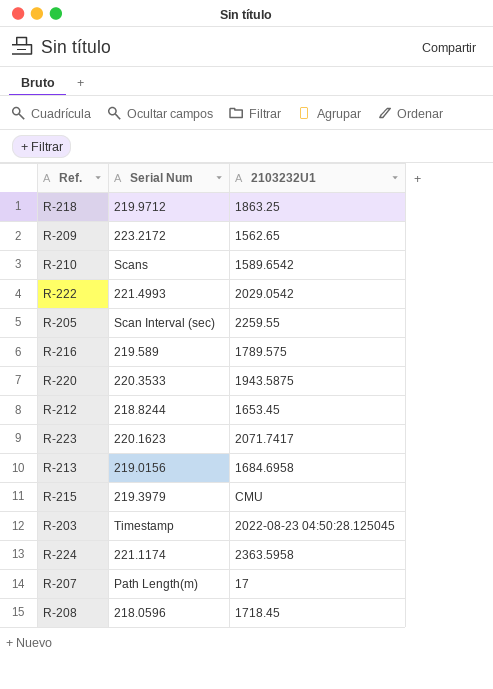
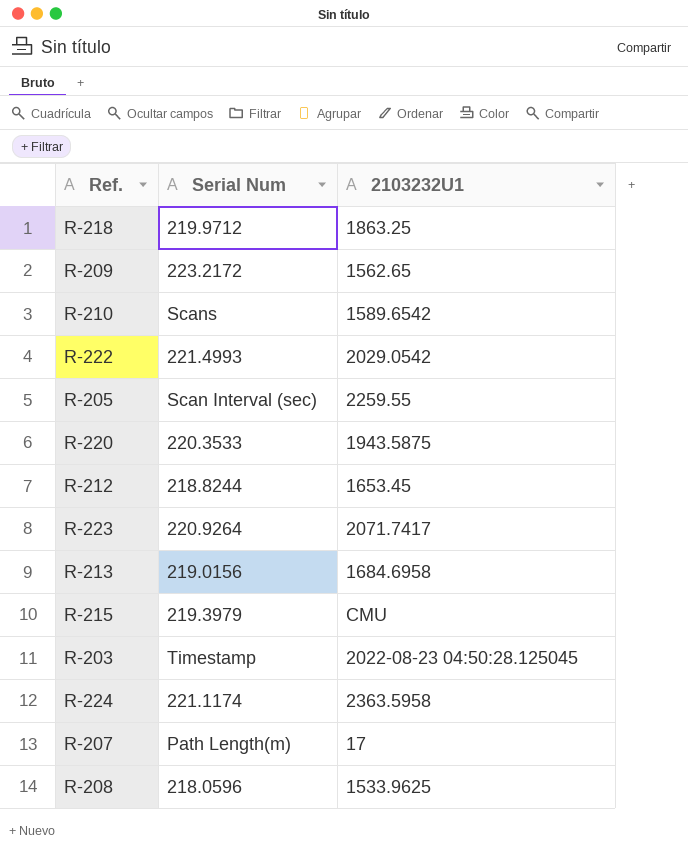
row R-216: 219.589 | 1789.575 -> none
R-223 | Serial Num: 220.1623 -> 220.9264
R-208 | 2103232U1: 1718.45 -> 1533.9625

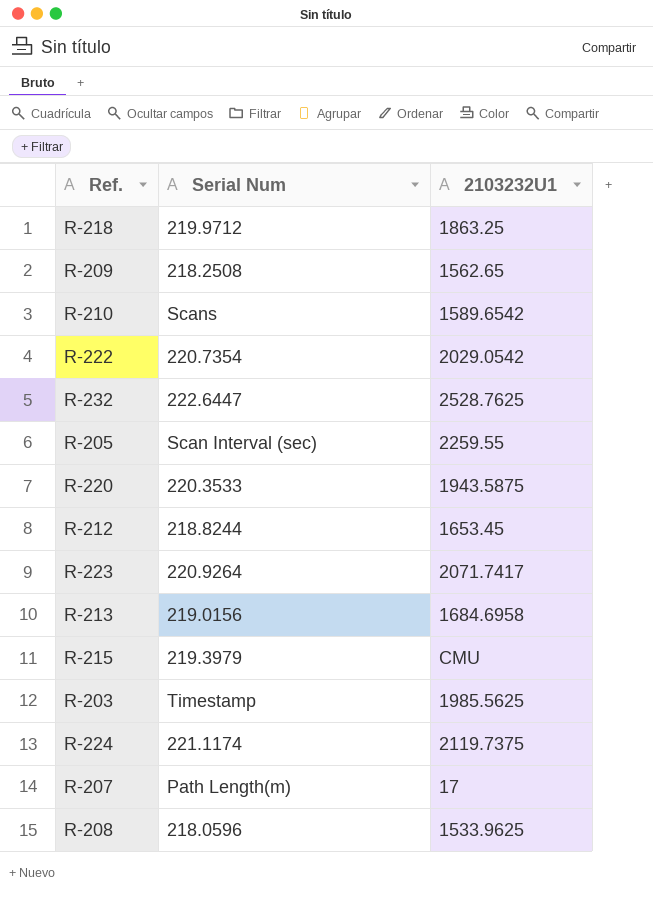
R-209 | Serial Num: 223.2172 -> 218.2508
R-222 | Serial Num: 221.4993 -> 220.7354
row R-232: none -> 222.6447 | 2528.7625
R-203 | 2103232U1: 2022-08-23 04:50:28.125045 -> 1985.5625
R-224 | 2103232U1: 2363.5958 -> 2119.7375

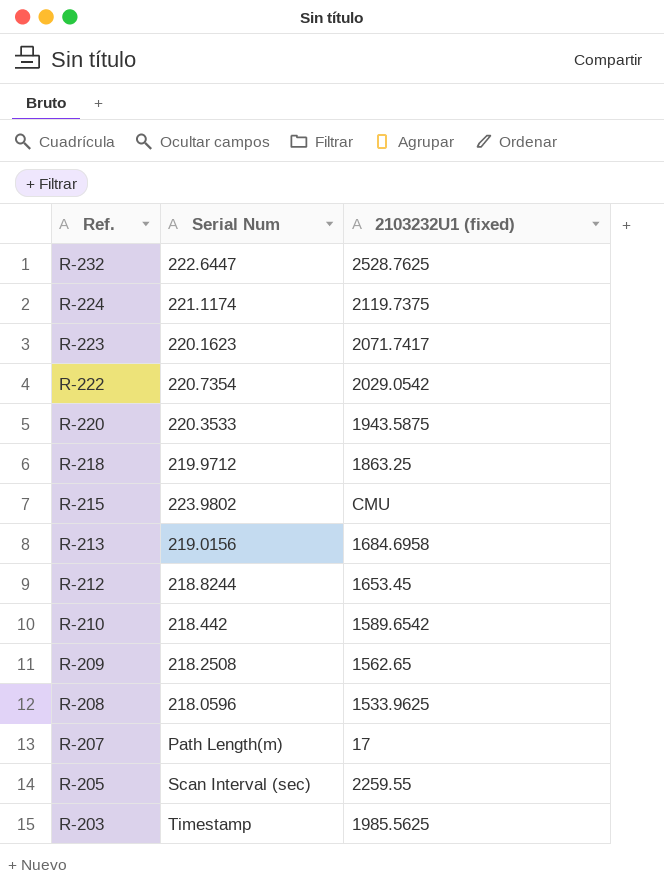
row order: none -> Ref. descending
column name: 2103232U1 -> 2103232U1 (fixed)
R-223 | Serial Num: 220.9264 -> 220.1623
R-215 | Serial Num: 219.3979 -> 223.9802
R-210 | Serial Num: Scans -> 218.442

